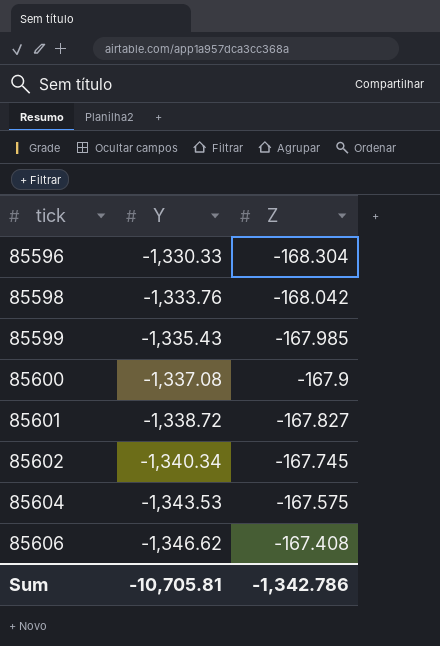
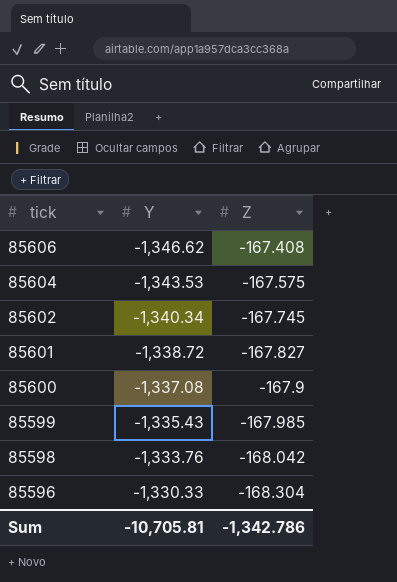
row order: tick ascending -> tick descending

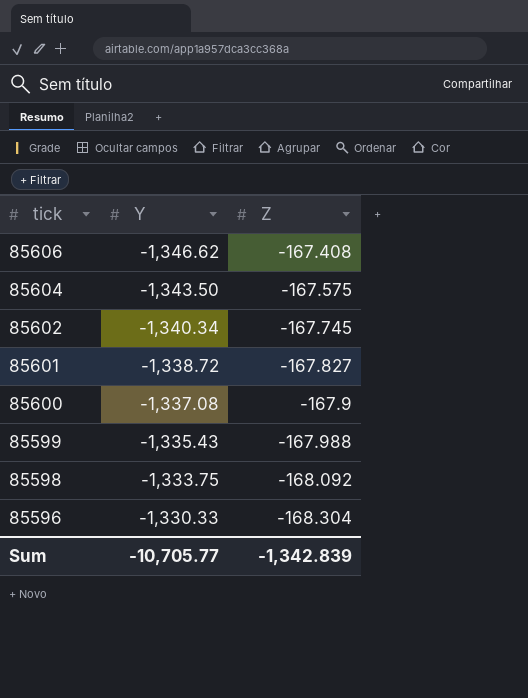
85604 | Y: -1,343.53 -> -1,343.50
85599 | Z: -167.985 -> -167.988
85598 | Y: -1,333.76 -> -1,333.75
85598 | Z: -168.042 -> -168.092
Sum | Y: -10,705.81 -> -10,705.77
Sum | Z: -1,342.786 -> -1,342.839

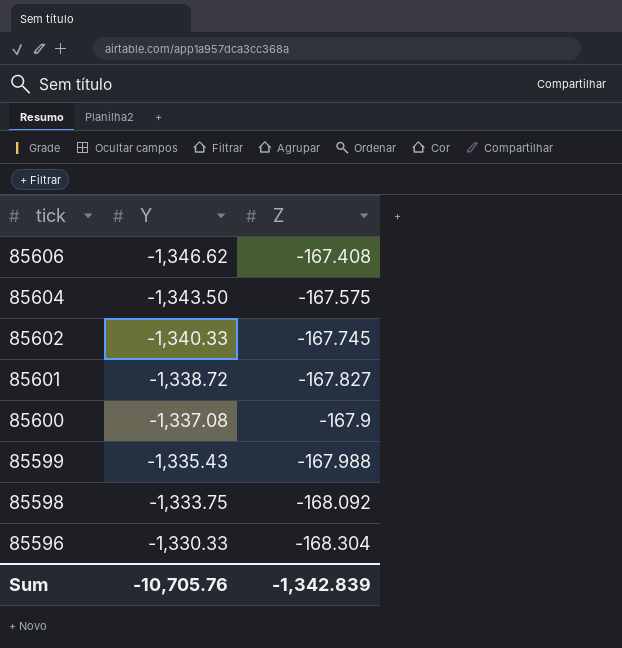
85602 | Y: -1,340.34 -> -1,340.33
Sum | Y: -10,705.77 -> -10,705.76

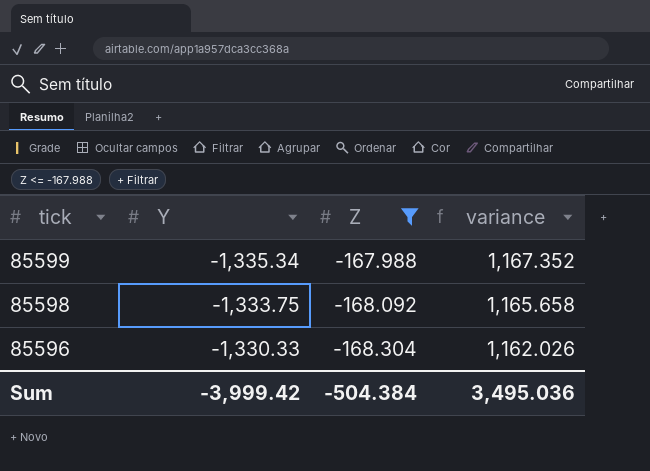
filter: none -> Z <= -167.988
column variance | formula: none -> [Z] - [Y]
85599 | Y: -1,335.43 -> -1,335.34
Sum | Y: -10,705.76 -> -3,999.42
Sum | Z: -1,342.839 -> -504.384

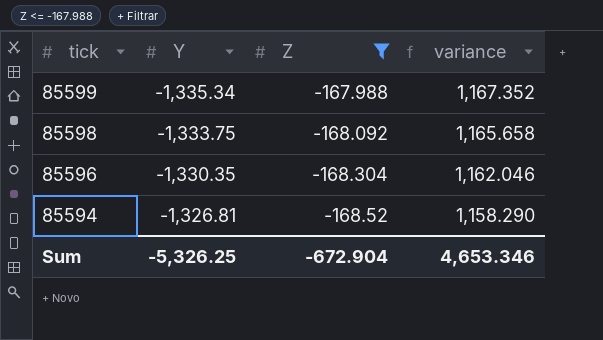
85596 | Y: -1,330.33 -> -1,330.35
85596 | variance: 1,162.026 -> 1,162.046
row 85594: none -> -1,326.81 | -168.52 | 1,158.290
Sum | Y: -3,999.42 -> -5,326.25
Sum | Z: -504.384 -> -672.904
Sum | variance: 3,495.036 -> 4,653.346

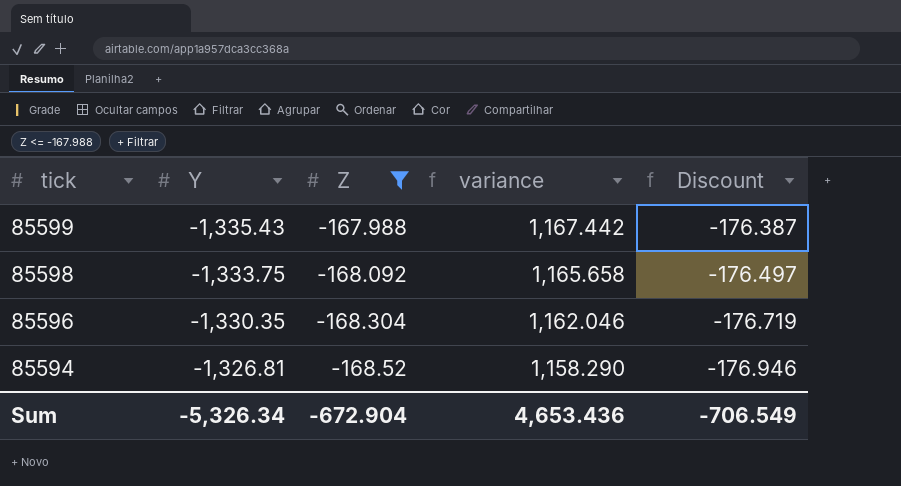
column Discount | formula: none -> [Z] * 1.05
85599 | Y: -1,335.34 -> -1,335.43
85599 | variance: 1,167.352 -> 1,167.442
Sum | Y: -5,326.25 -> -5,326.34
Sum | variance: 4,653.346 -> 4,653.436

